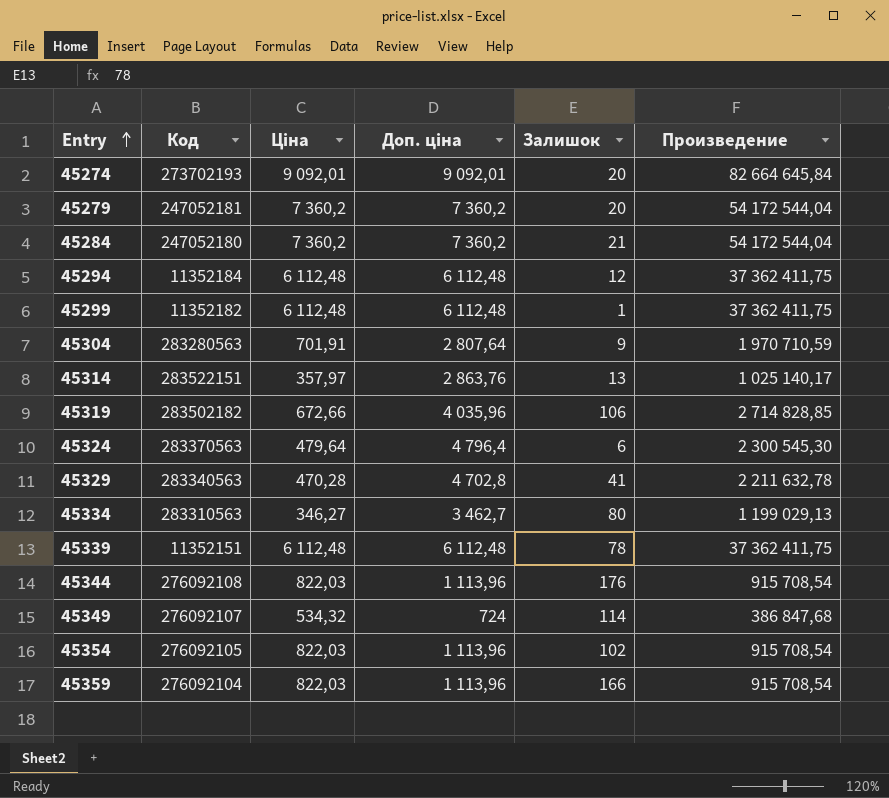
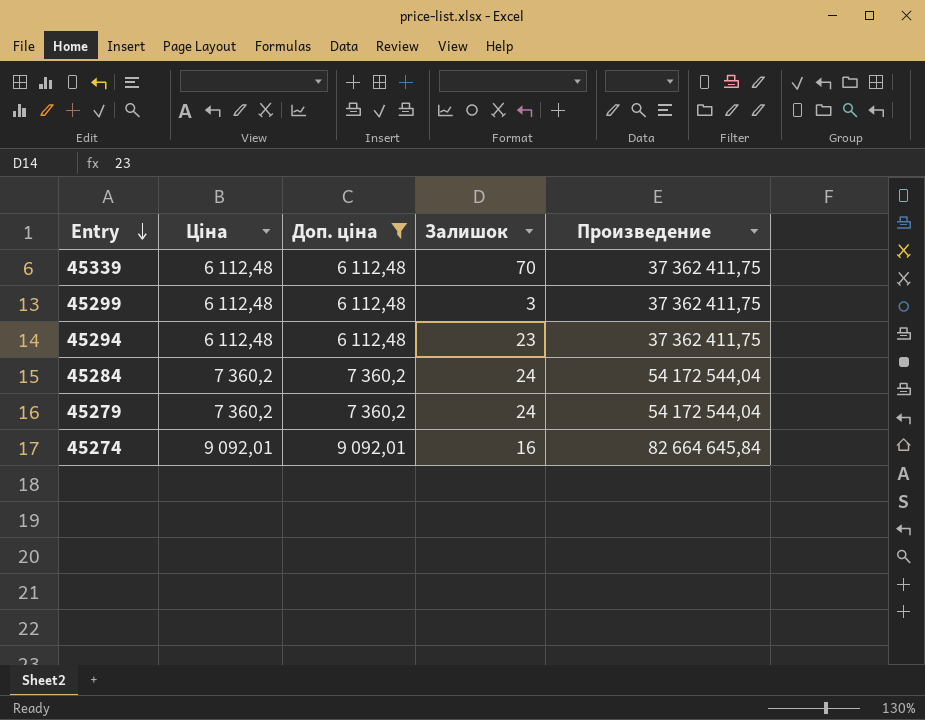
filter: none -> Доп. ціна >= 6 112,48
row order: Entry ascending -> Entry descending
column Код | position: 2 -> none
45339 | Залишок: 78 -> 70
45299 | Залишок: 1 -> 3
45294 | Залишок: 12 -> 23
45284 | Залишок: 21 -> 24
45279 | Залишок: 20 -> 24
45274 | Залишок: 20 -> 16

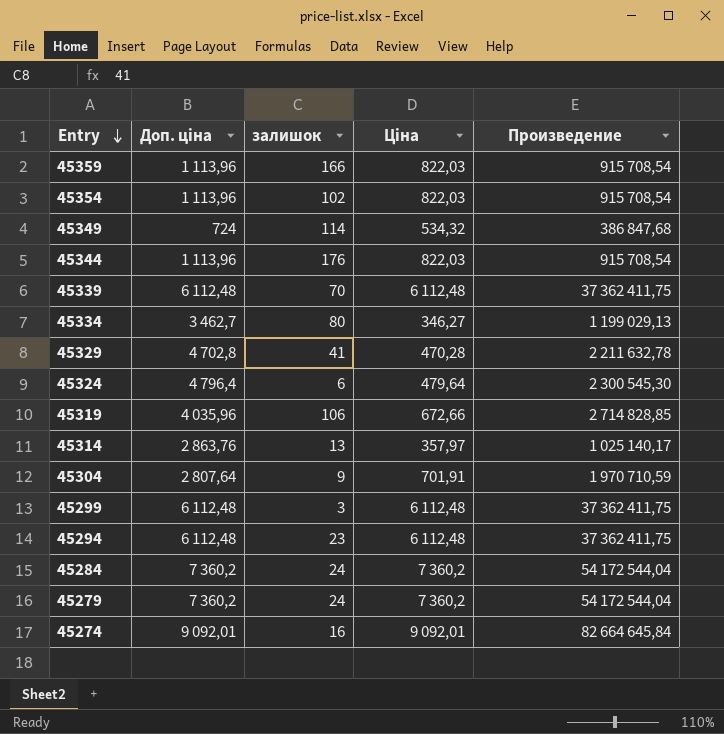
filter: Доп. ціна >= 6 112,48 -> none
column name: Залишок -> залишок
column Ціна | position: 2 -> 4

